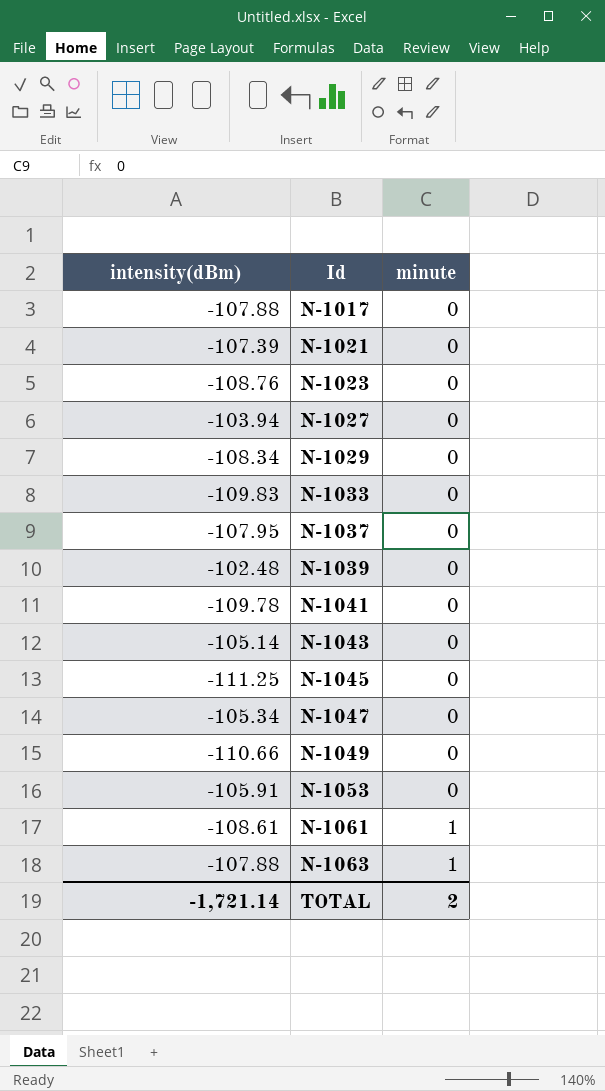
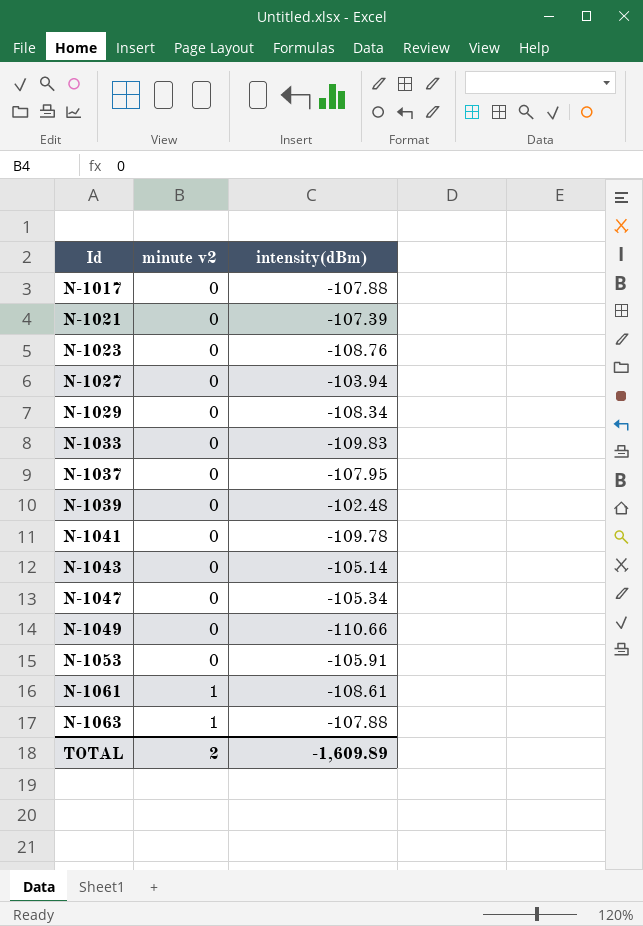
column name: minute -> minute v2
column intensity(dBm) | position: 1 -> 3
row N-1045: -111.25 | 0 -> none
TOTAL | intensity(dBm): -1,721.14 -> -1,609.89

